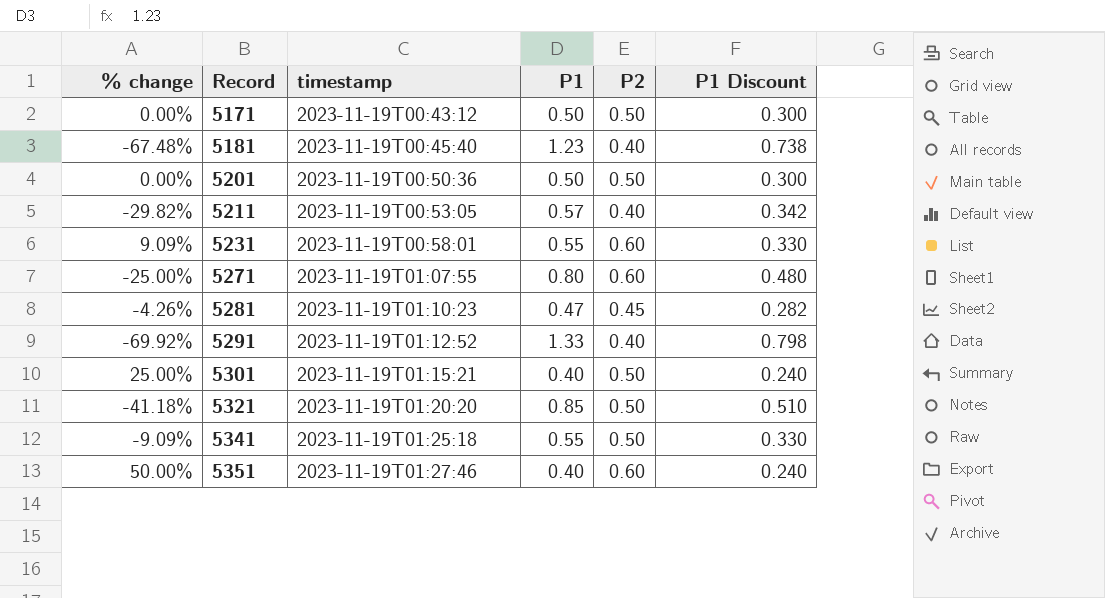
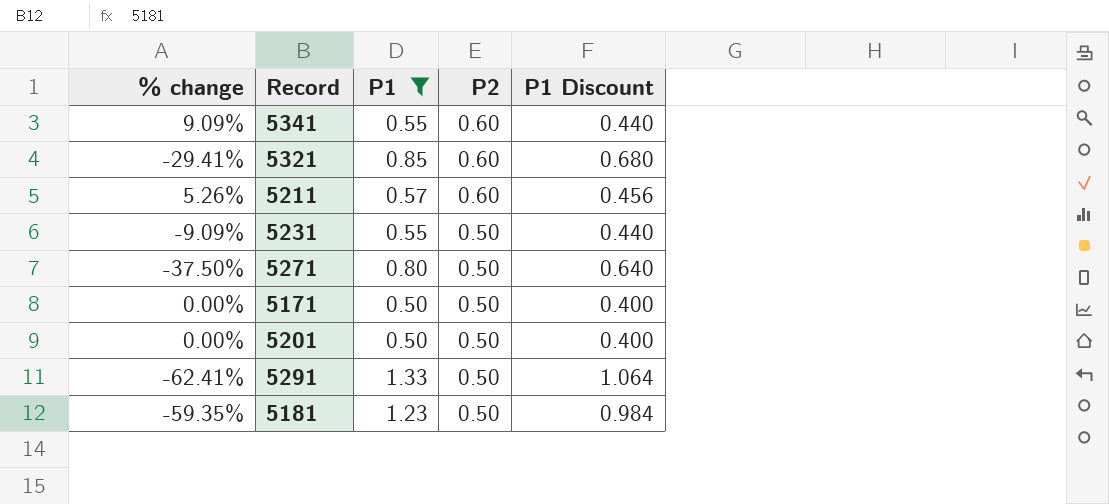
filter: none -> P1 >= 0.50
row order: Record ascending -> P2 descending
column timestamp | position: 3 -> none
column P1 Discount | formula: [P1] * 0.6 -> [P1] * 0.8
5341 | % change: -9.09% -> 9.09%
5341 | P2: 0.50 -> 0.60
5321 | % change: -41.18% -> -29.41%
5321 | P2: 0.50 -> 0.60
5211 | % change: -29.82% -> 5.26%
5211 | P2: 0.40 -> 0.60
5231 | % change: 9.09% -> -9.09%
5231 | P2: 0.60 -> 0.50
5271 | % change: -25.00% -> -37.50%
5271 | P2: 0.60 -> 0.50
5291 | % change: -69.92% -> -62.41%
5291 | P2: 0.40 -> 0.50
5181 | % change: -67.48% -> -59.35%
5181 | P2: 0.40 -> 0.50

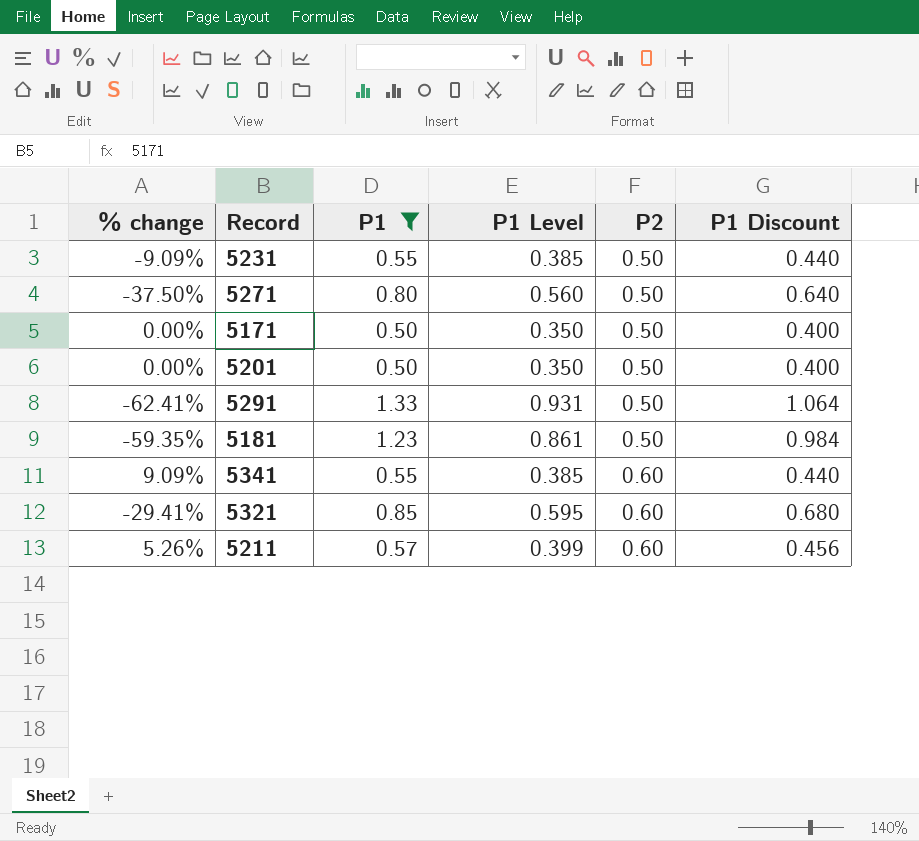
row order: P2 descending -> P2 ascending
column P1 Level | formula: none -> [P1] * 0.7

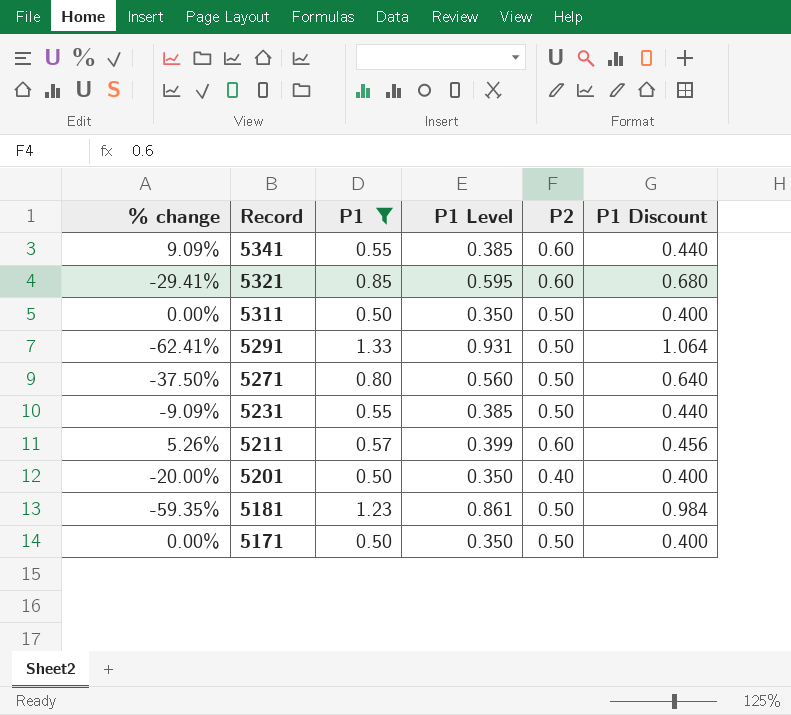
row order: P2 ascending -> Record descending
row 5311: none -> 0.00% | 0.50 | 0.350 | 0.50 | 0.400
5201 | % change: 0.00% -> -20.00%
5201 | P2: 0.50 -> 0.40

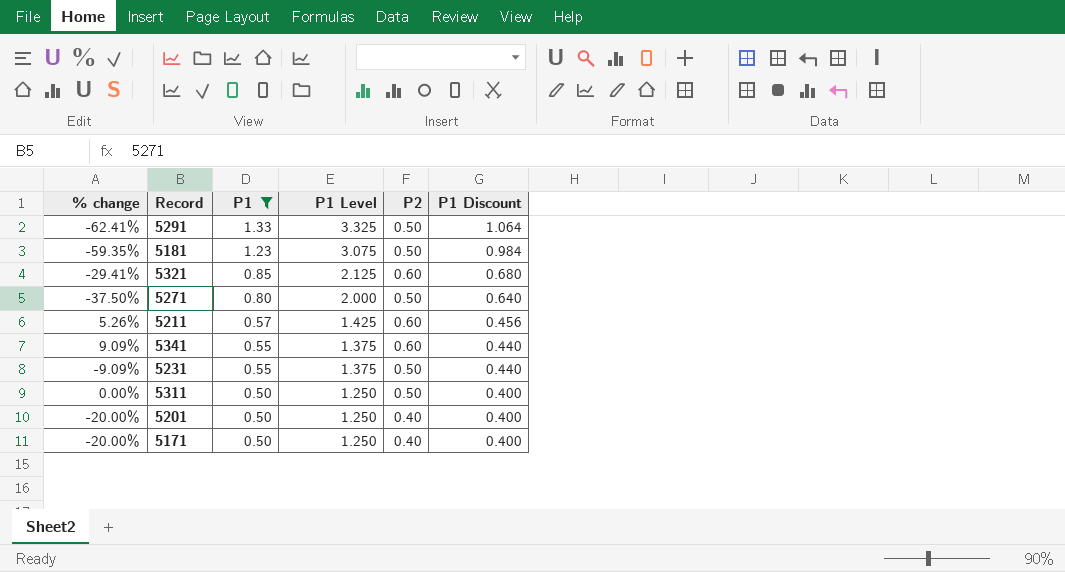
row order: Record descending -> P1 descending
column P1 Level | formula: [P1] * 0.7 -> [P1] * 2.5
5171 | % change: 0.00% -> -20.00%
5171 | P2: 0.50 -> 0.40

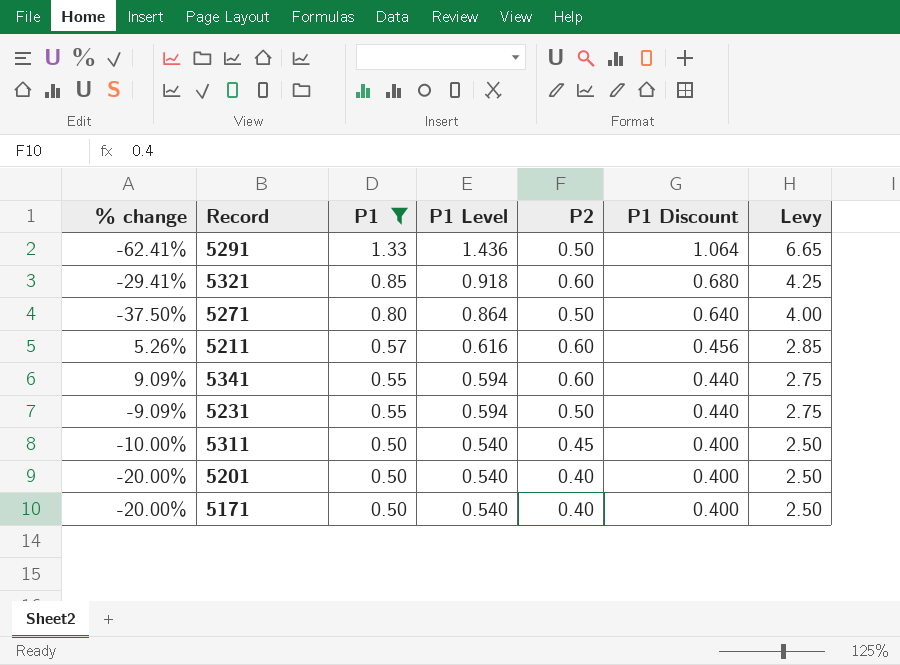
column P1 Level | formula: [P1] * 2.5 -> [P1] * 1.08
column Levy | formula: none -> [P1] * 5
row 5181: -59.35% | 1.23 | 3.075 | 0.50 | 0.984 -> none
5311 | % change: 0.00% -> -10.00%
5311 | P2: 0.50 -> 0.45

